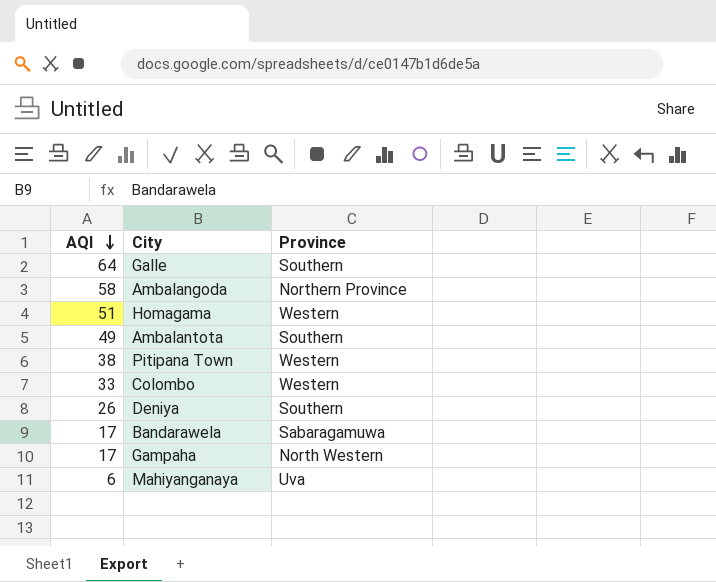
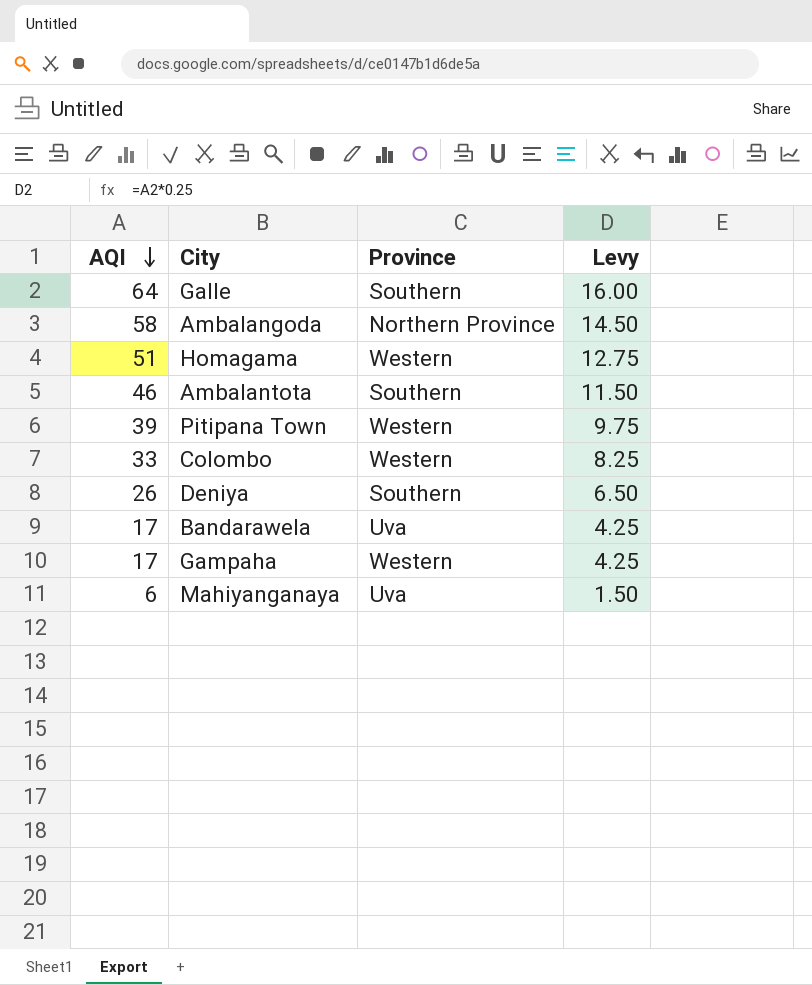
column Levy | formula: none -> [AQI] * 0.25
Ambalantota | AQI: 49 -> 46
Pitipana Town | AQI: 38 -> 39
Bandarawela | Province: Sabaragamuwa -> Uva
Gampaha | Province: North Western -> Western

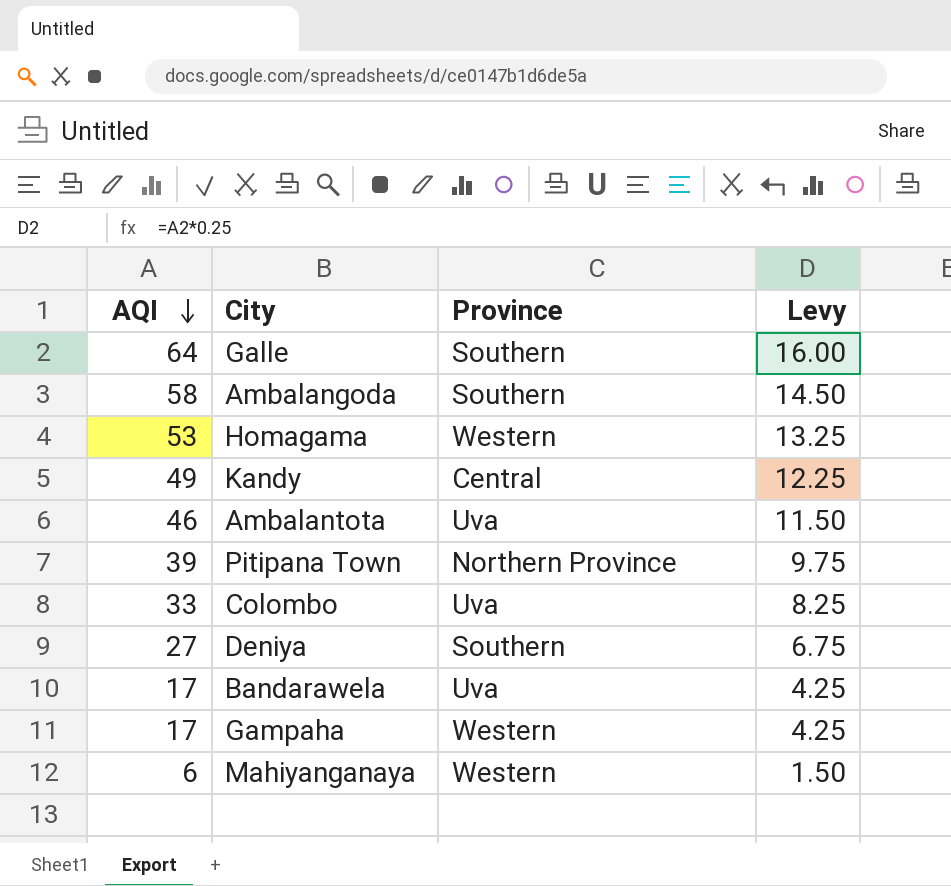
Ambalangoda | Province: Northern Province -> Southern
Homagama | AQI: 51 -> 53
Homagama | Levy: 12.75 -> 13.25
row Kandy: none -> 49 | Central | 12.25
Ambalantota | Province: Southern -> Uva
Pitipana Town | Province: Western -> Northern Province
Colombo | Province: Western -> Uva
Deniya | AQI: 26 -> 27
Deniya | Levy: 6.50 -> 6.75
Mahiyanganaya | Province: Uva -> Western

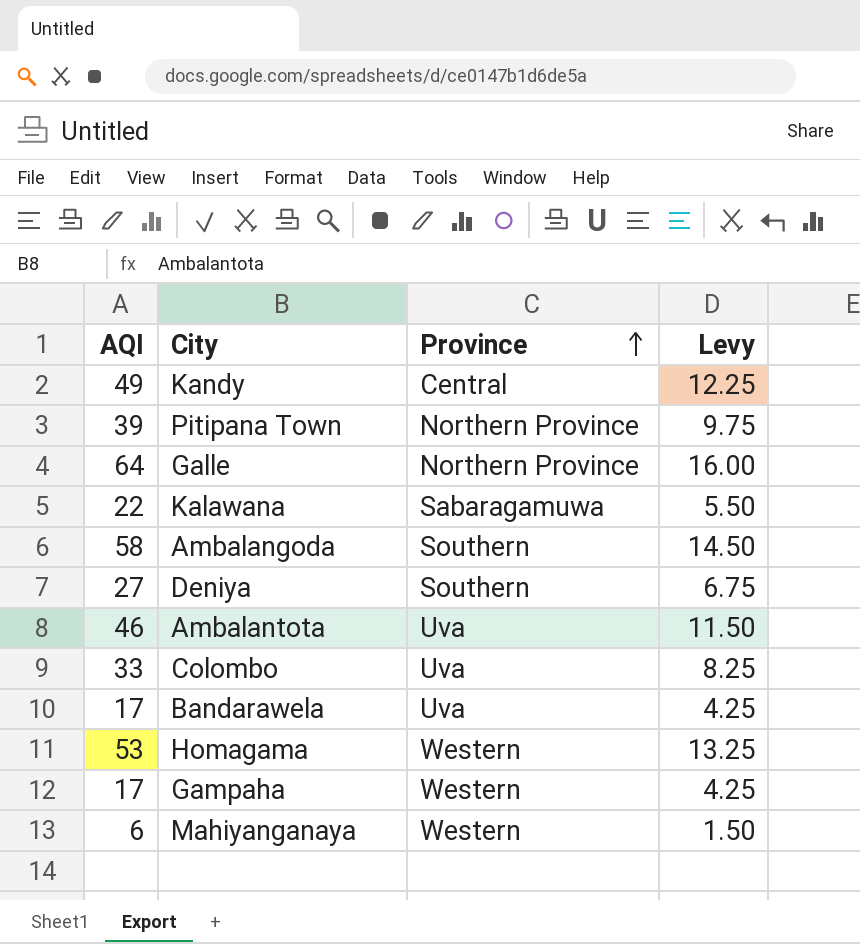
row order: AQI descending -> Province ascending
Galle | Province: Southern -> Northern Province
row Kalawana: none -> 22 | Sabaragamuwa | 5.50

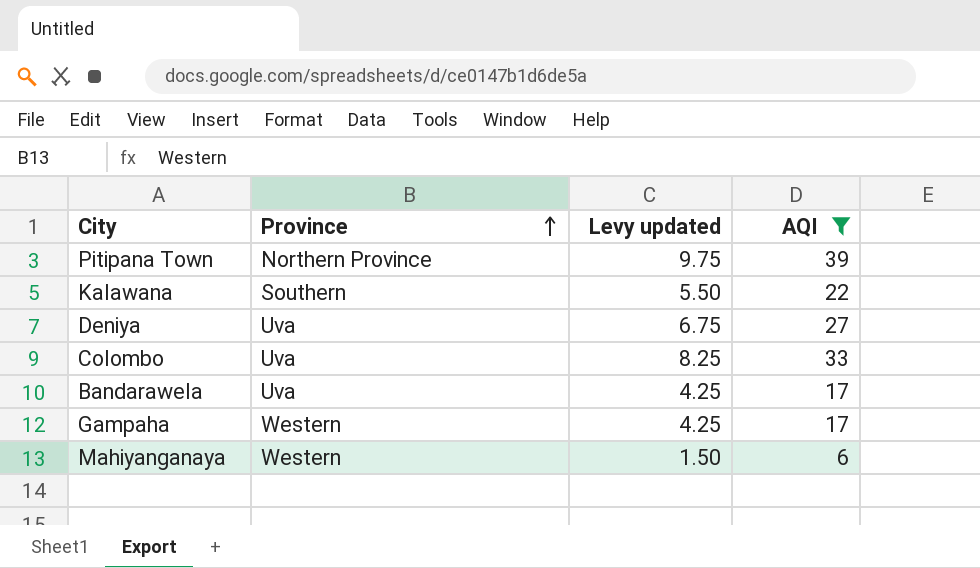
filter: none -> AQI <= 39
column name: Levy -> Levy updated
column AQI | position: 1 -> 4
Kalawana | Province: Sabaragamuwa -> Southern
Deniya | Province: Southern -> Uva

